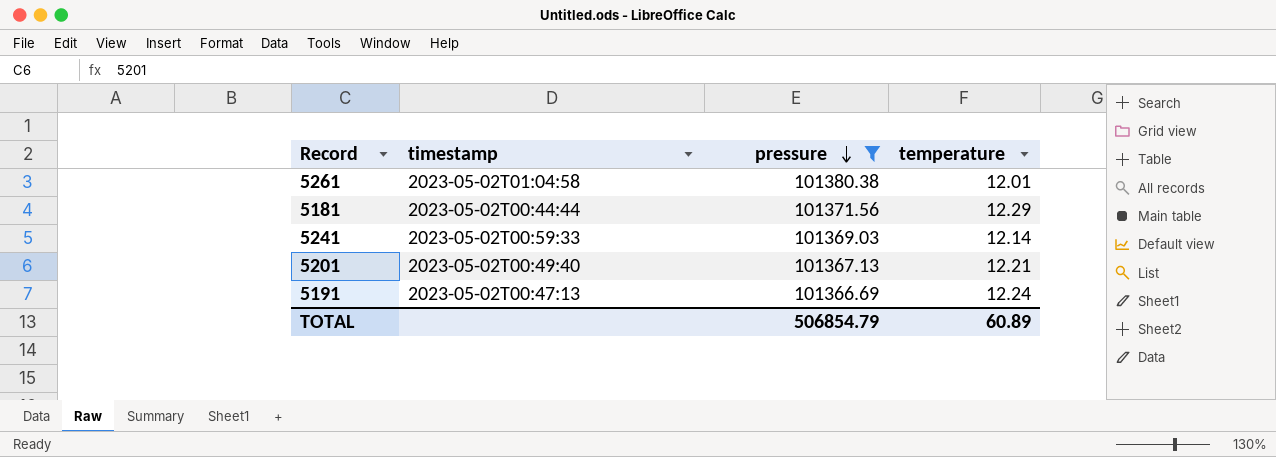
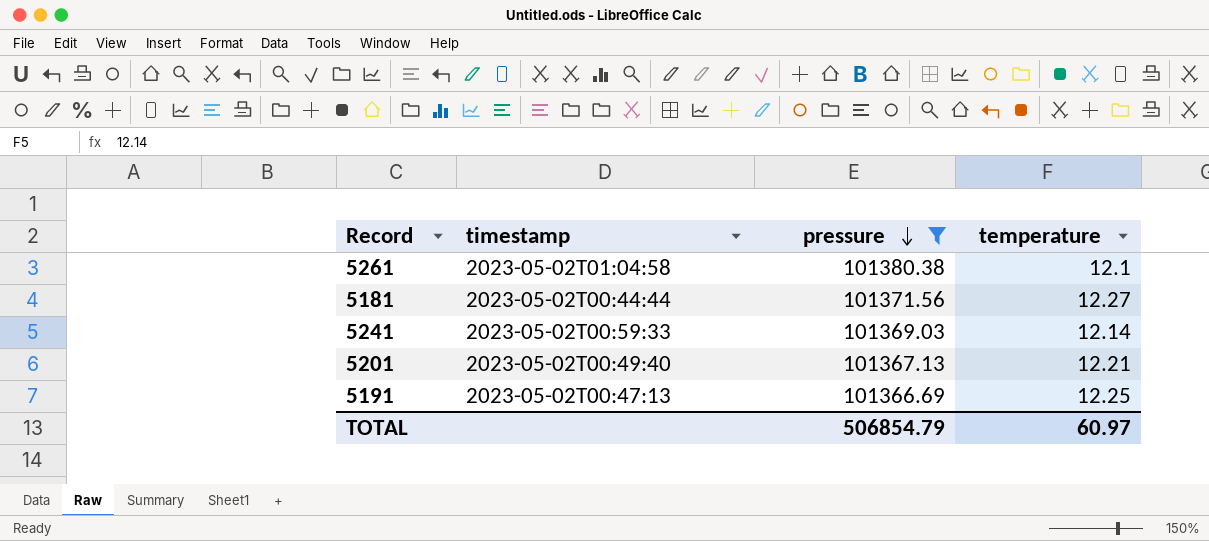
5261 | temperature: 12.01 -> 12.1
5181 | temperature: 12.29 -> 12.27
5191 | temperature: 12.24 -> 12.25
TOTAL | temperature: 60.89 -> 60.97

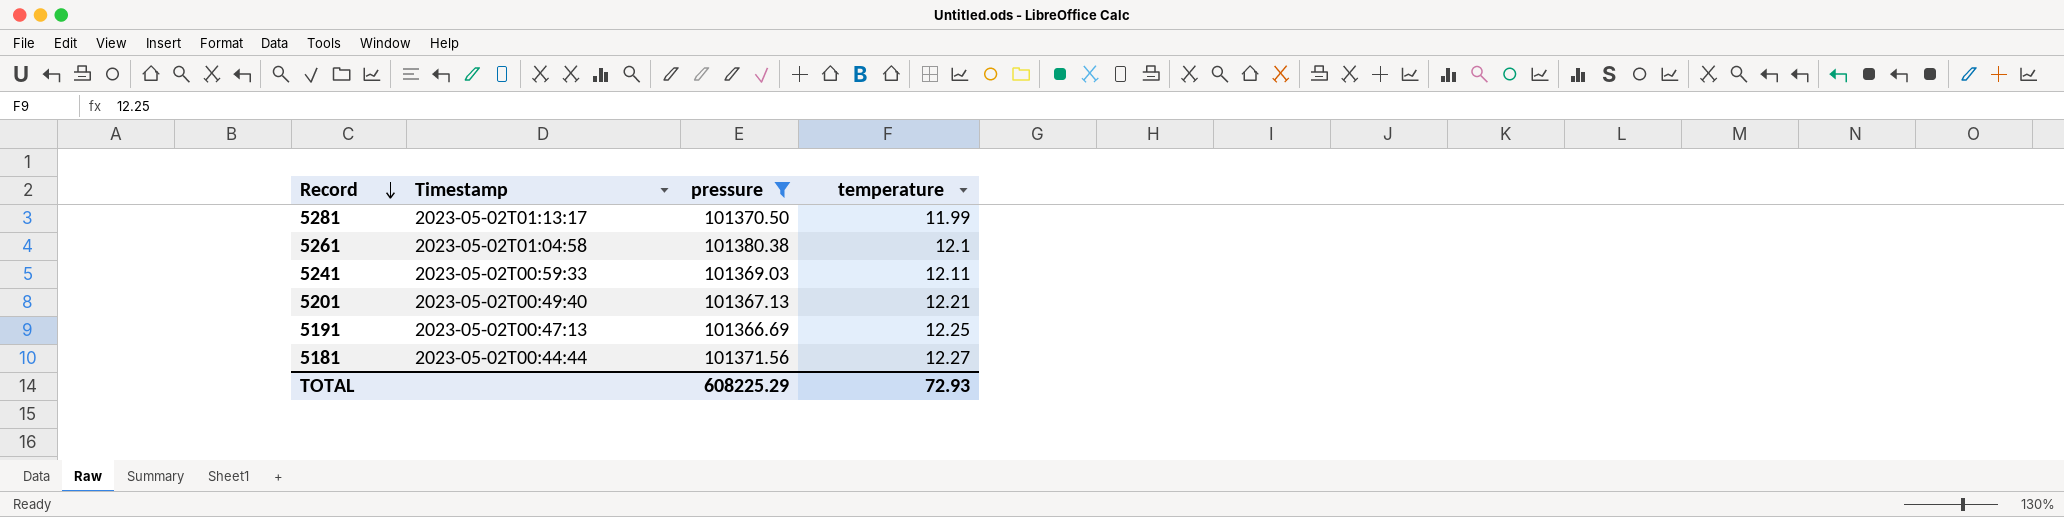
row order: pressure descending -> Record descending
column name: timestamp -> Timestamp
row 5281: none -> 2023-05-02T01:13:17 | 101370.50 | 11.99
5241 | temperature: 12.14 -> 12.11
TOTAL | pressure: 506854.79 -> 608225.29
TOTAL | temperature: 60.97 -> 72.93

